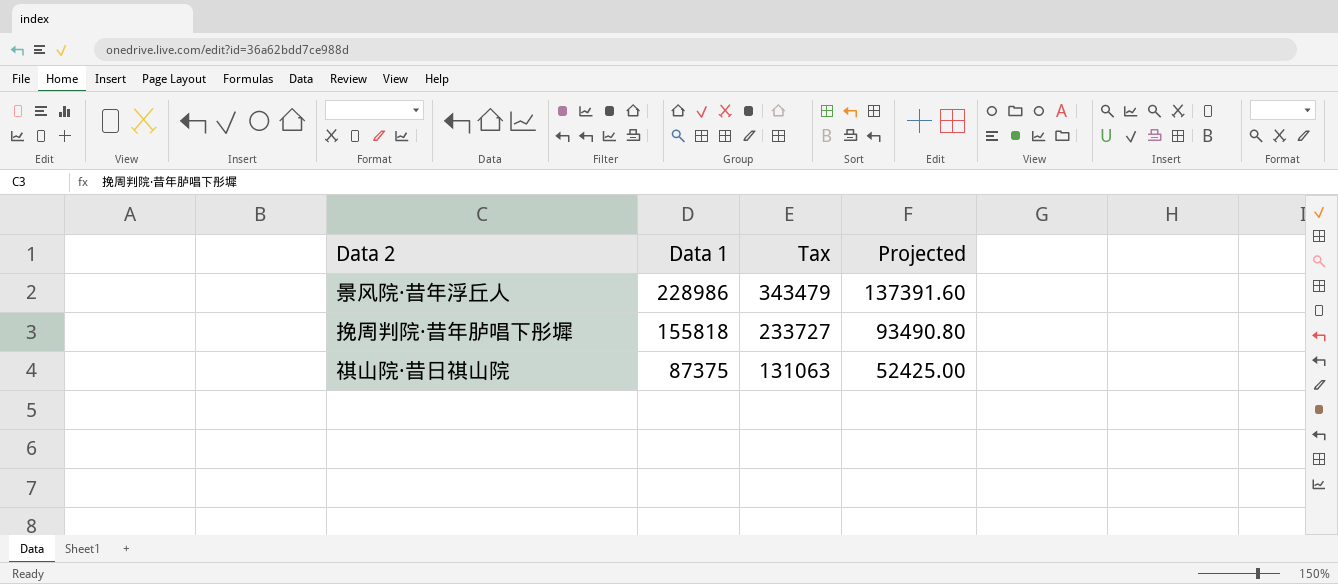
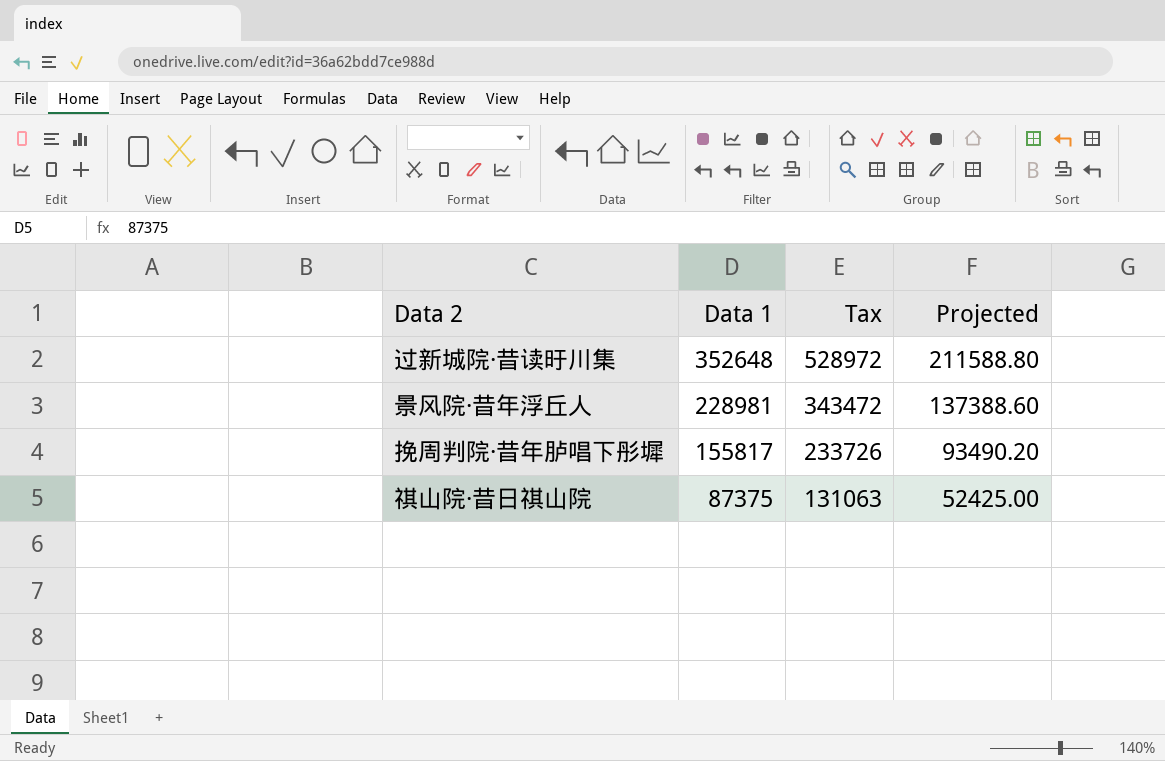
row 过新城院·昔读旴川集: none -> 352648 | 528972 | 211588.80
景风院·昔年浮丘人 | Data 1: 228986 -> 228981
景风院·昔年浮丘人 | Tax: 343479 -> 343472
景风院·昔年浮丘人 | Projected: 137391.60 -> 137388.60
挽周判院·昔年胪唱下彤墀 | Data 1: 155818 -> 155817
挽周判院·昔年胪唱下彤墀 | Tax: 233727 -> 233726
挽周判院·昔年胪唱下彤墀 | Projected: 93490.80 -> 93490.20

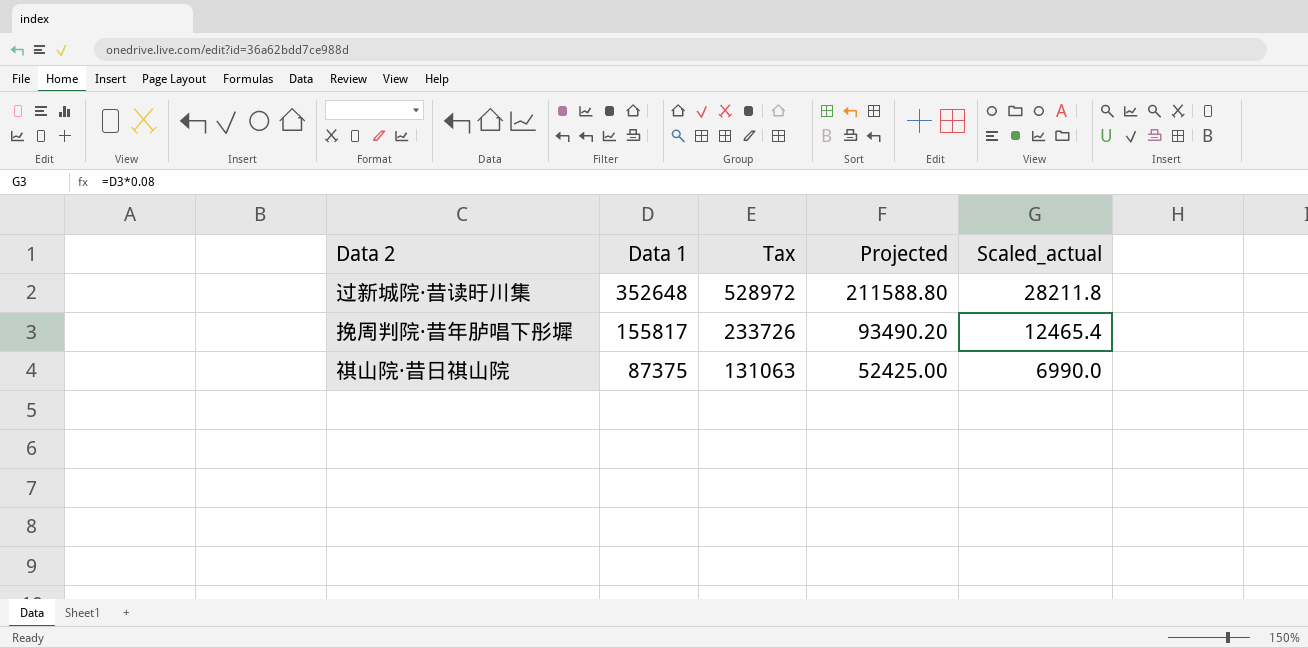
column Scaled_actual | formula: none -> [Data 1] * 0.08
row 景风院·昔年浮丘人: 228981 | 343472 | 137388.60 -> none

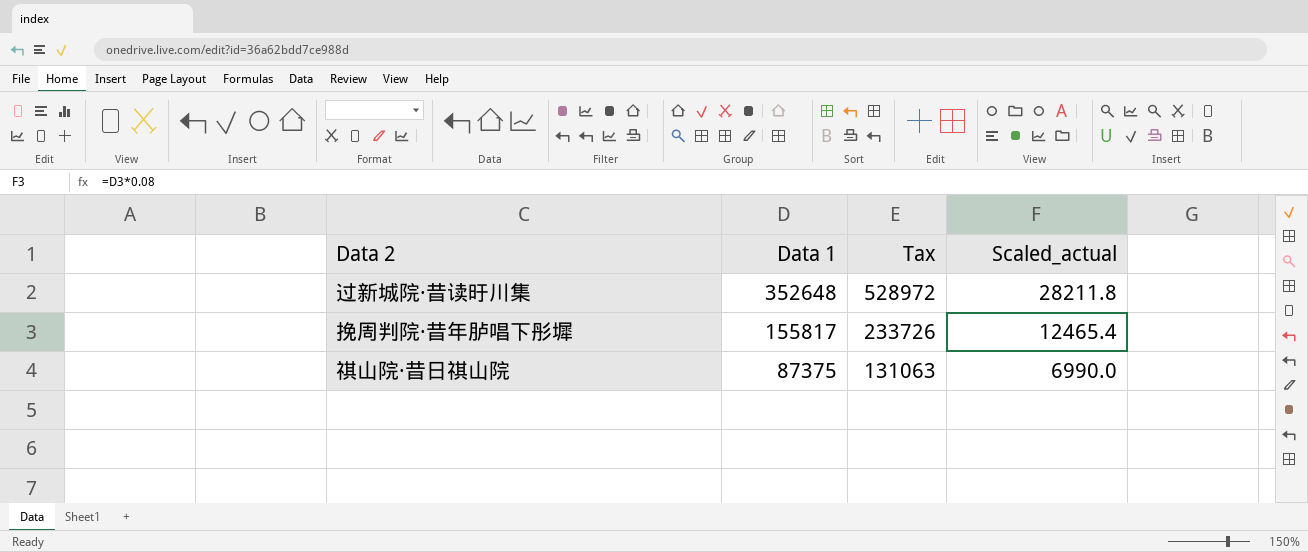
column Projected | formula: [Data 1] * 0.6 -> none

